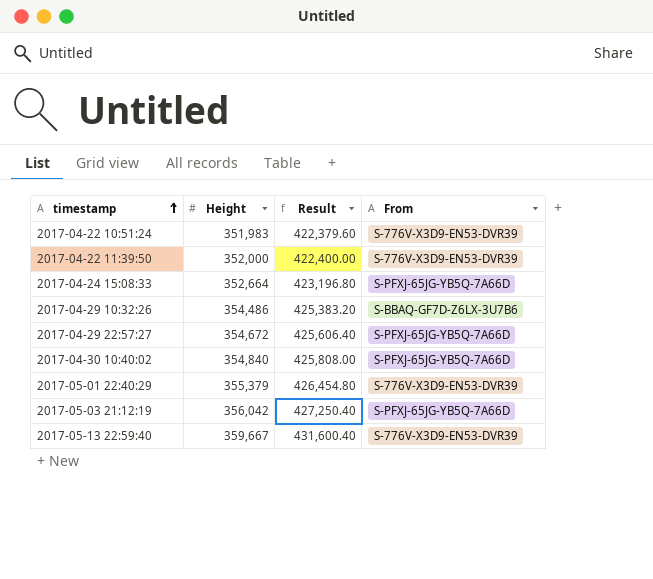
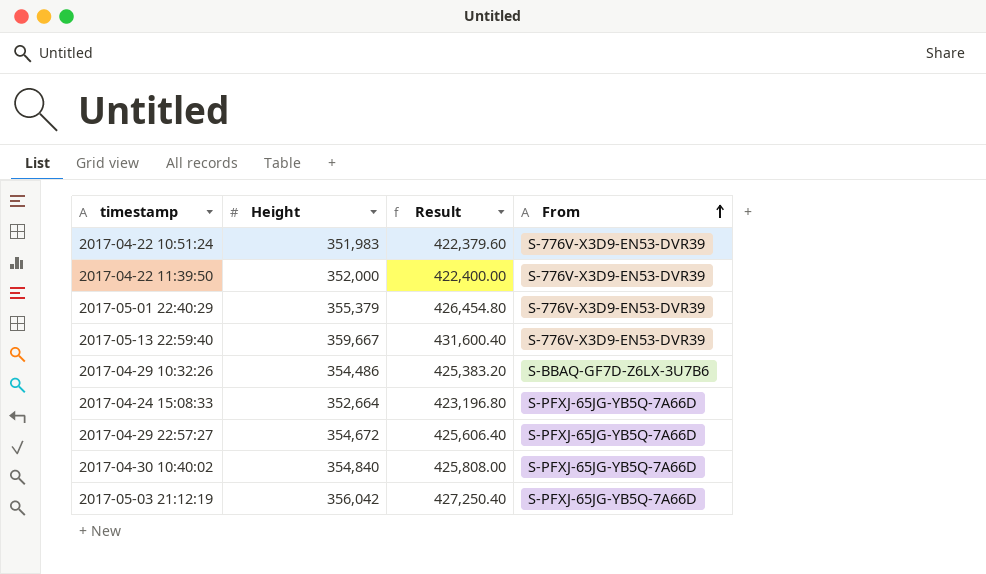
row order: timestamp ascending -> From ascending

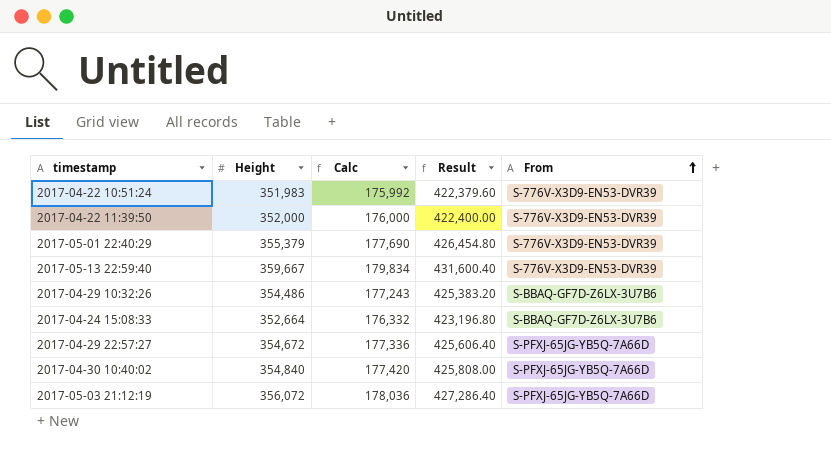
column Calc | formula: none -> [Height] * 0.5
2017-04-24 15:08:33 | From: S-PFXJ-65JG-YB5Q-7A66D -> S-BBAQ-GF7D-Z6LX-3U7B6
2017-05-03 21:12:19 | Height: 356,042 -> 356,072
2017-05-03 21:12:19 | Result: 427,250.40 -> 427,286.40

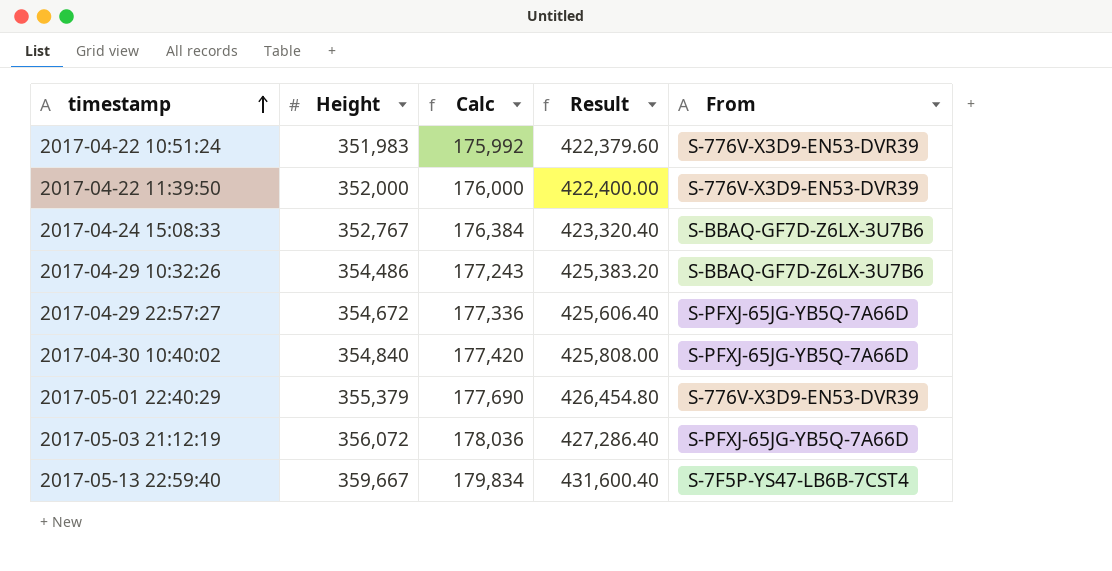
row order: From ascending -> timestamp ascending
2017-04-24 15:08:33 | Height: 352,664 -> 352,767
2017-04-24 15:08:33 | Calc: 176,332 -> 176,384
2017-04-24 15:08:33 | Result: 423,196.80 -> 423,320.40
2017-05-13 22:59:40 | From: S-776V-X3D9-EN53-DVR39 -> S-7F5P-YS47-LB6B-7CST4

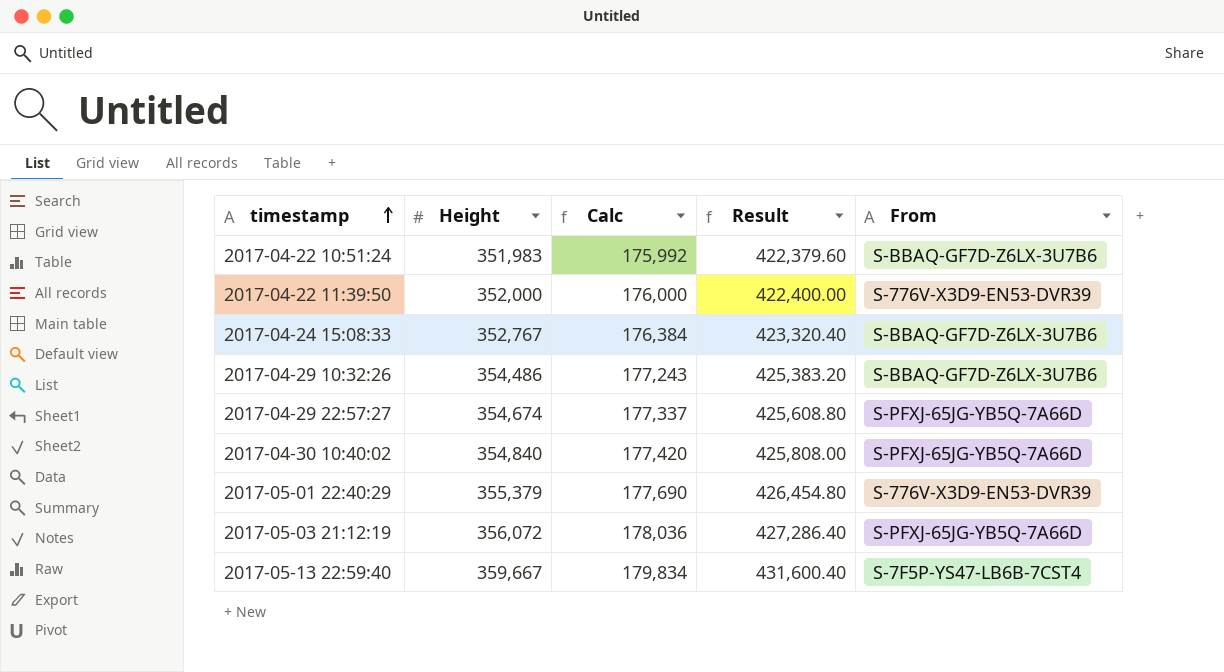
2017-04-22 10:51:24 | From: S-776V-X3D9-EN53-DVR39 -> S-BBAQ-GF7D-Z6LX-3U7B6
2017-04-29 22:57:27 | Height: 354,672 -> 354,674
2017-04-29 22:57:27 | Calc: 177,336 -> 177,337
2017-04-29 22:57:27 | Result: 425,606.40 -> 425,608.80

